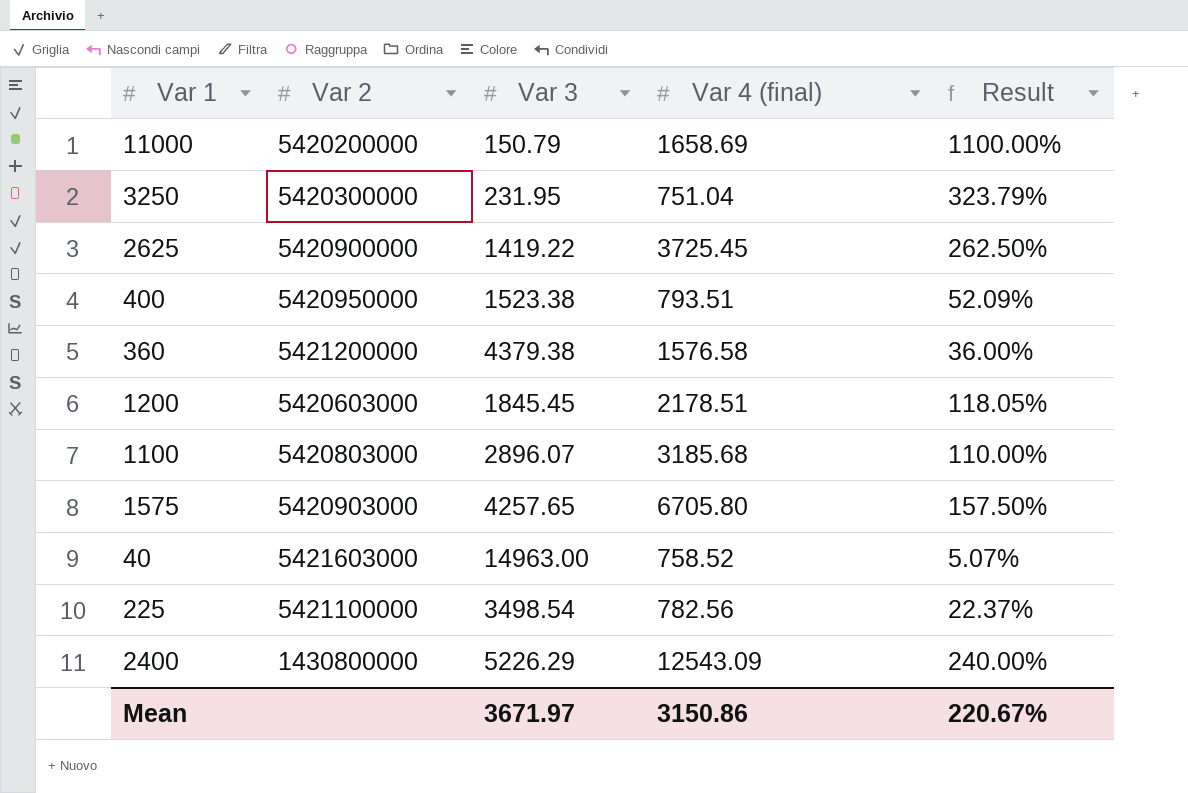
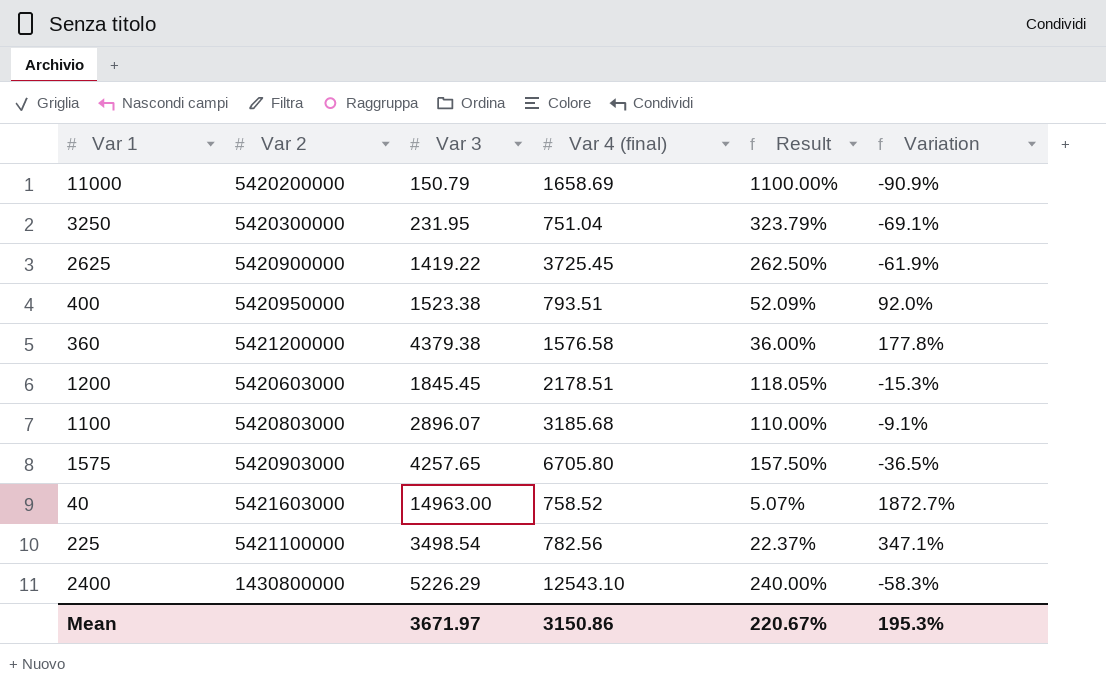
column Variation | formula: none -> ([Var 3] - [Var 4 (final)]) / [Var 4 (final)]
2400 | Var 4 (final): 12543.09 -> 12543.10

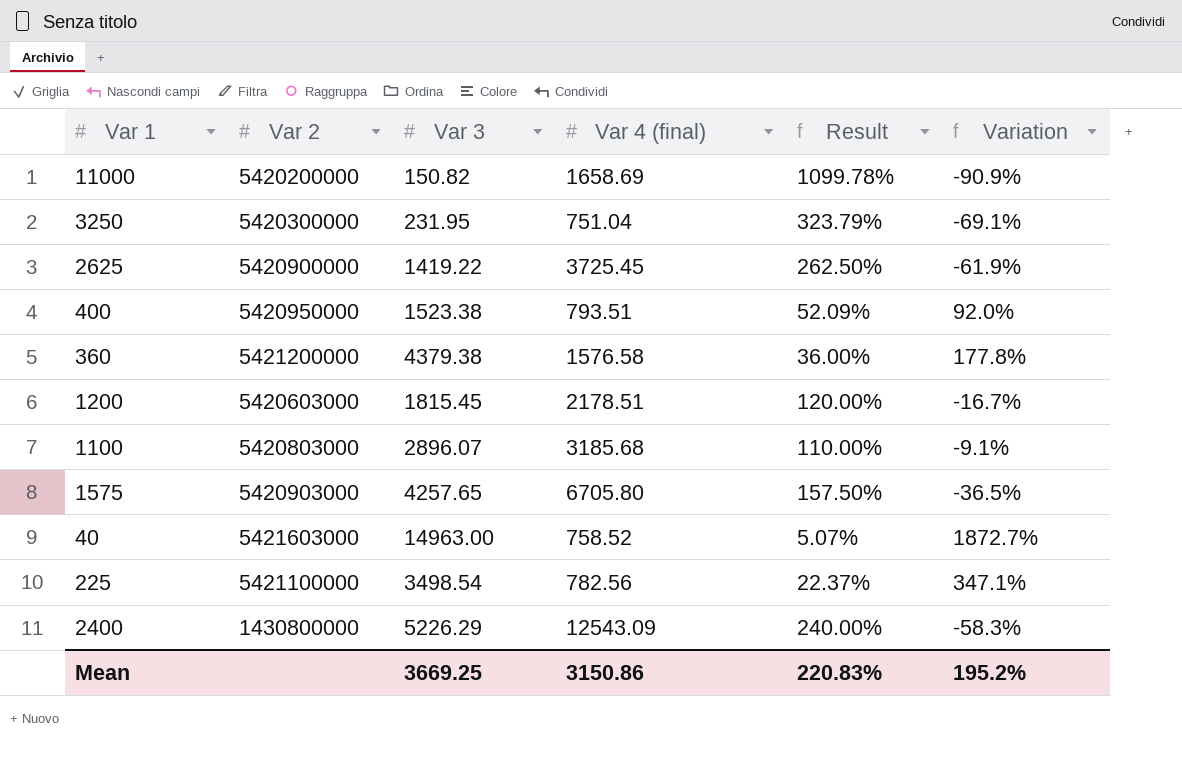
11000 | Var 3: 150.79 -> 150.82
11000 | Result: 1100.00% -> 1099.78%
1200 | Var 3: 1845.45 -> 1815.45
1200 | Result: 118.05% -> 120.00%
1200 | Variation: -15.3% -> -16.7%
2400 | Var 4 (final): 12543.10 -> 12543.09
Mean | Var 3: 3671.97 -> 3669.25
Mean | Result: 220.67% -> 220.83%
Mean | Variation: 195.3% -> 195.2%

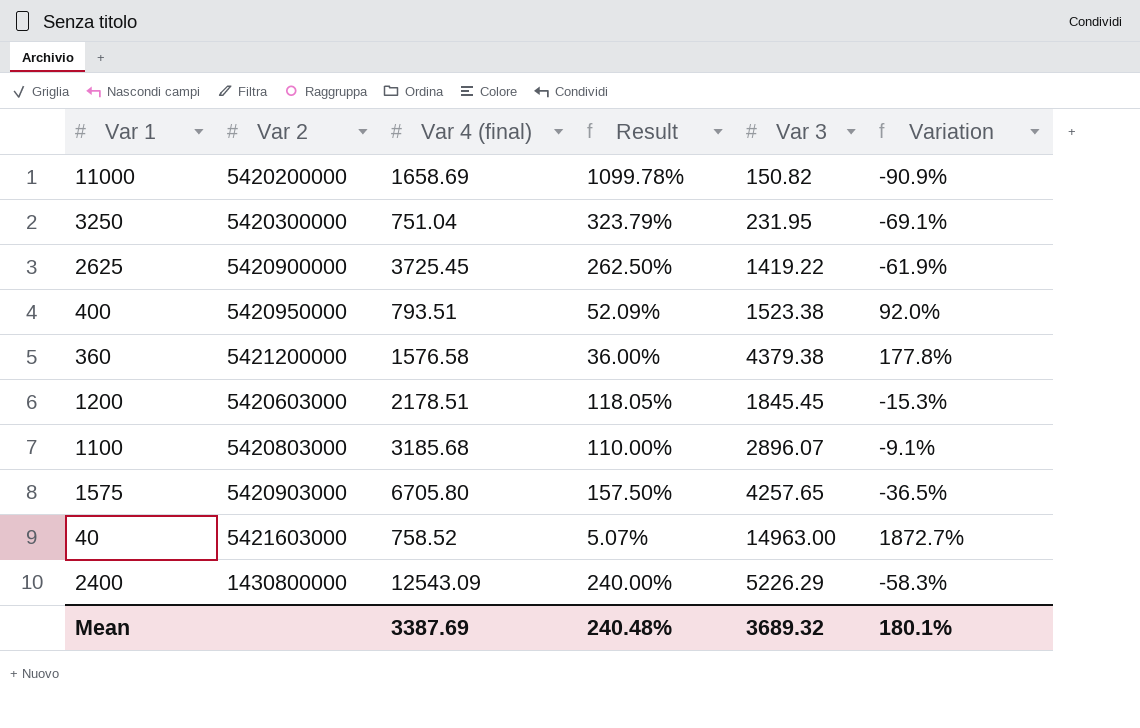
column Var 3 | position: 3 -> 5
row 225: 5421100000 | 3498.54 | 782.56 | 22.37% | 347.1% -> none
1200 | Result: 120.00% -> 118.05%
1200 | Var 3: 1815.45 -> 1845.45
1200 | Variation: -16.7% -> -15.3%
Mean | Var 4 (final): 3150.86 -> 3387.69
Mean | Result: 220.83% -> 240.48%
Mean | Var 3: 3669.25 -> 3689.32
Mean | Variation: 195.2% -> 180.1%

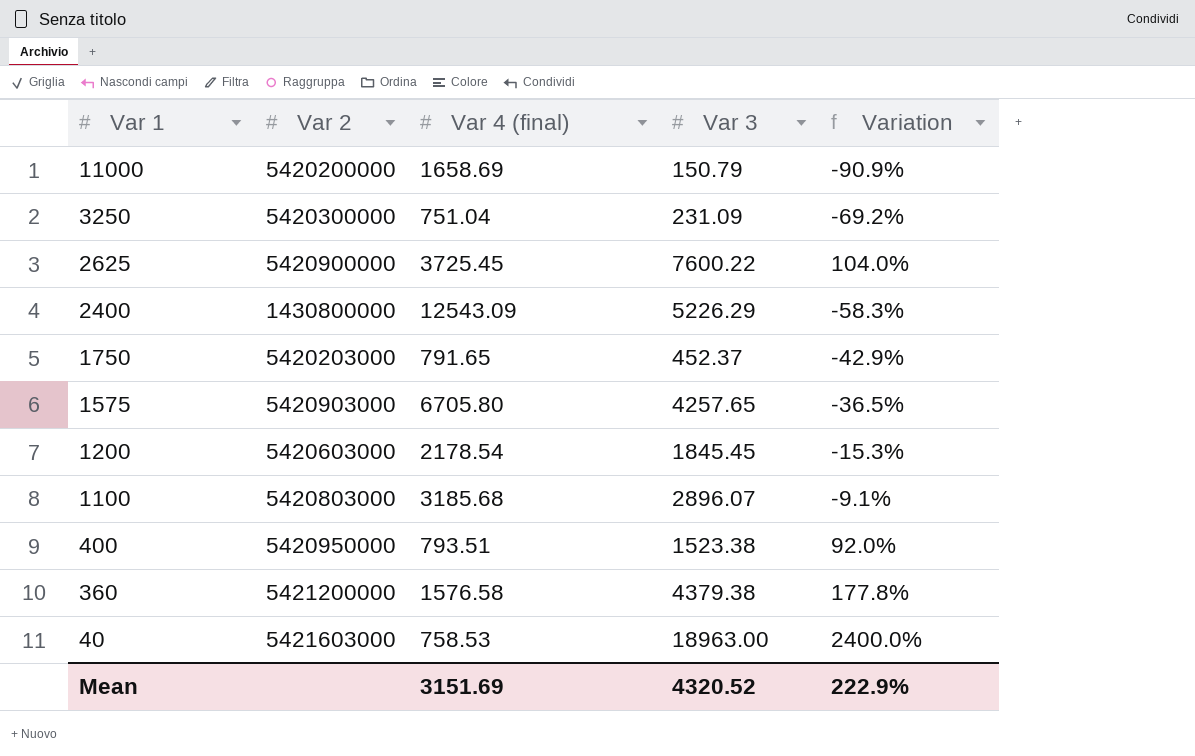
row order: none -> Var 1 descending
column Result | formula: [Var 4 (final)] / [Var 3] -> none
11000 | Var 3: 150.82 -> 150.79
3250 | Var 3: 231.95 -> 231.09
3250 | Variation: -69.1% -> -69.2%
2625 | Var 3: 1419.22 -> 7600.22
2625 | Variation: -61.9% -> 104.0%
row 1750: none -> 5420203000 | 791.65 | 452.37 | -42.9%
1200 | Var 4 (final): 2178.51 -> 2178.54
40 | Var 4 (final): 758.52 -> 758.53
40 | Var 3: 14963.00 -> 18963.00
40 | Variation: 1872.7% -> 2400.0%
Mean | Var 4 (final): 3387.69 -> 3151.69
Mean | Var 3: 3689.32 -> 4320.52
Mean | Variation: 180.1% -> 222.9%

